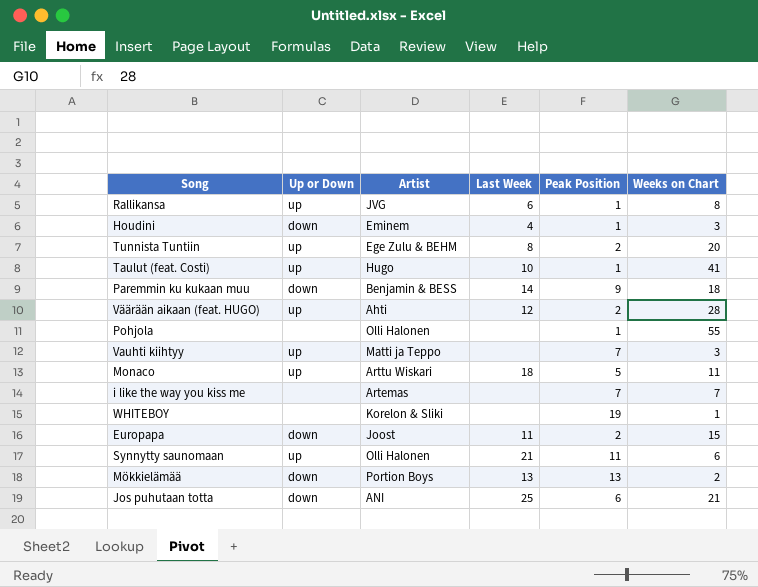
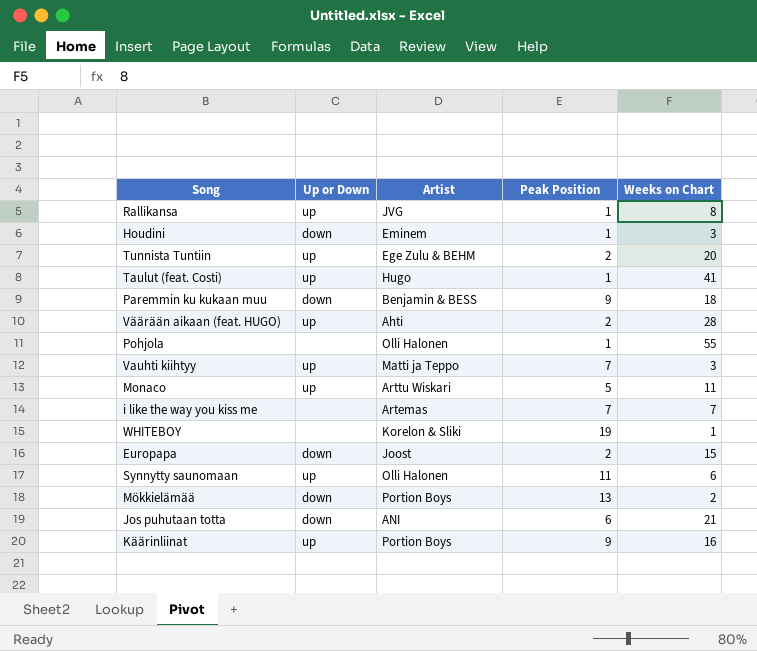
column Last Week | position: 4 -> none
row Käärinliinat: none -> up | Portion Boys | 9 | 16

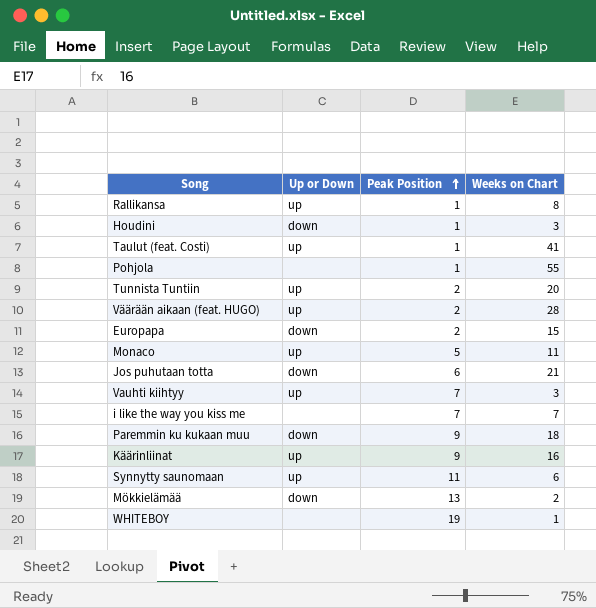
row order: none -> Peak Position ascending
column Artist | position: 3 -> none

